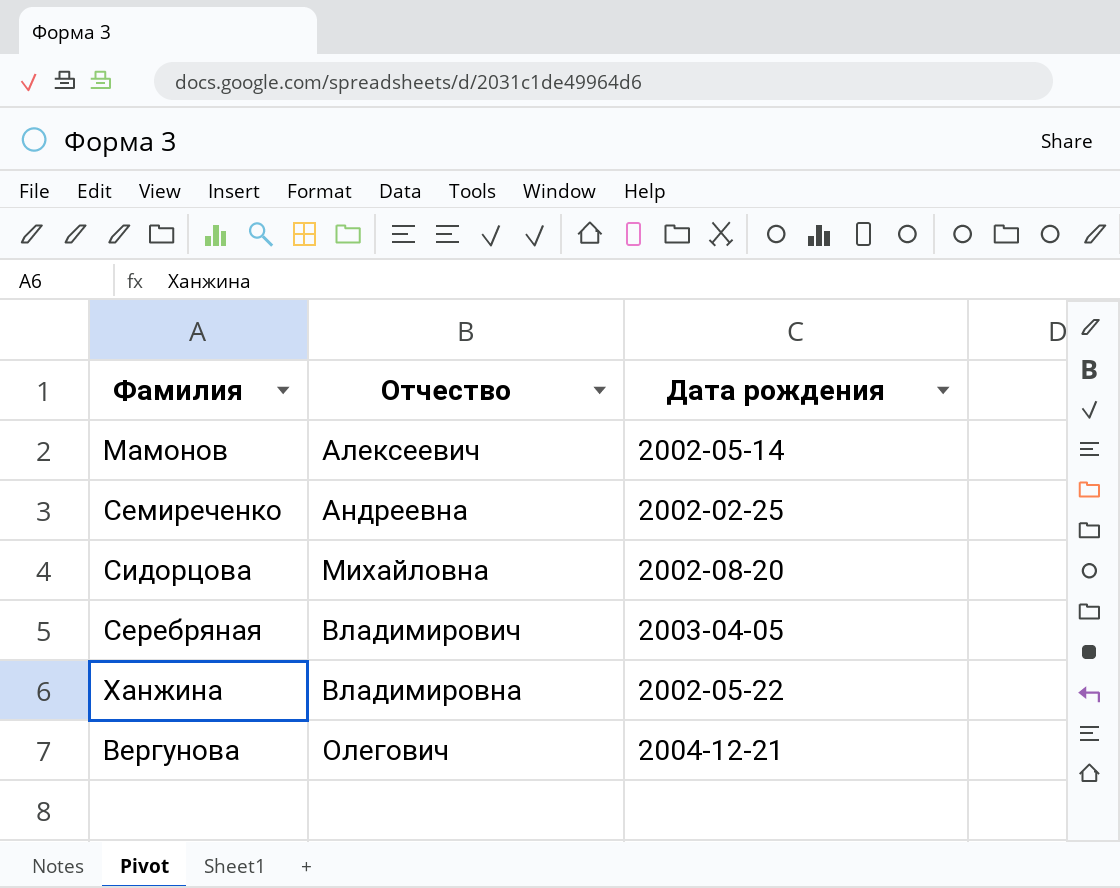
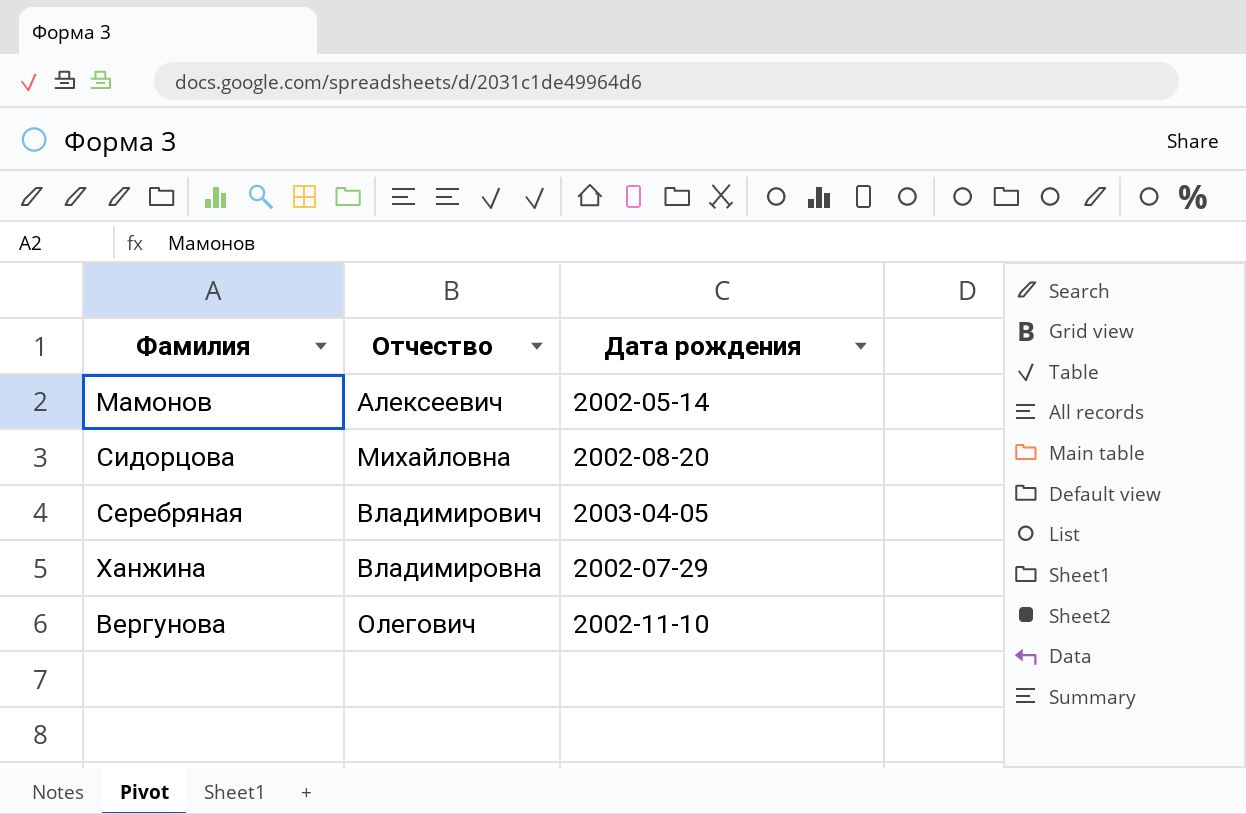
row Семиреченко: Андреевна | 2002-02-25 -> none
Ханжина | Дата рождения: 2002-05-22 -> 2002-07-29
Вергунова | Дата рождения: 2004-12-21 -> 2002-11-10

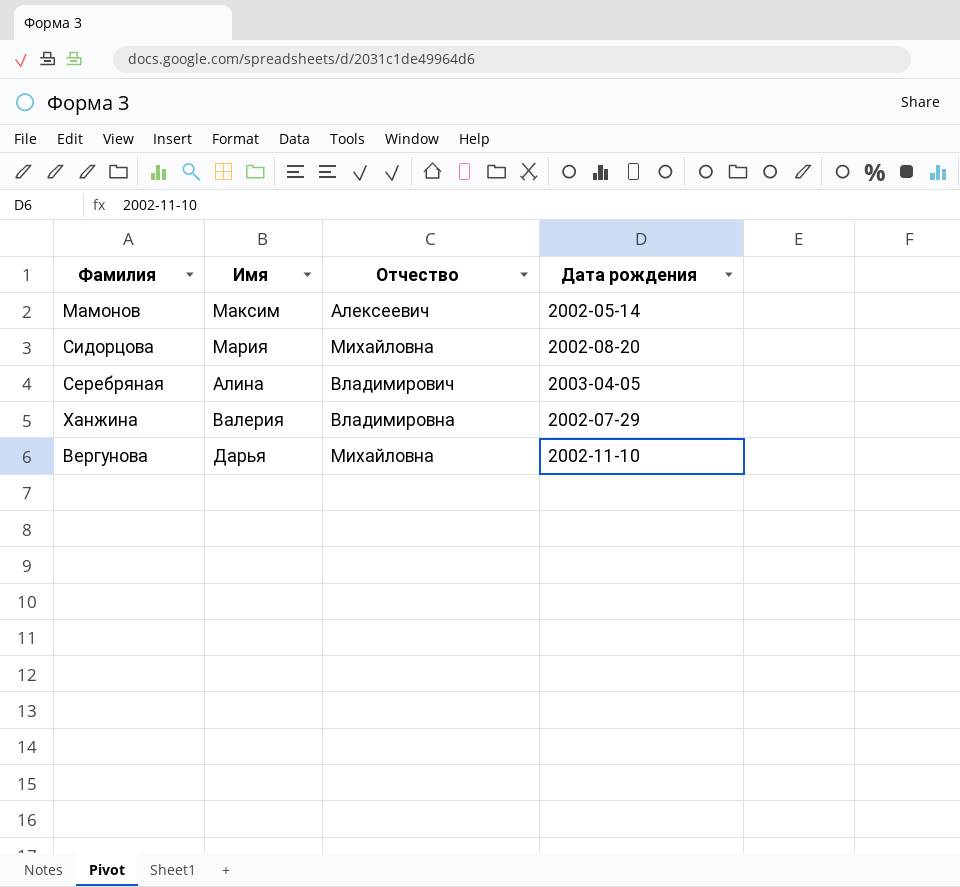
column Имя | position: none -> 2
Вергунова | Отчество: Олегович -> Михайловна

